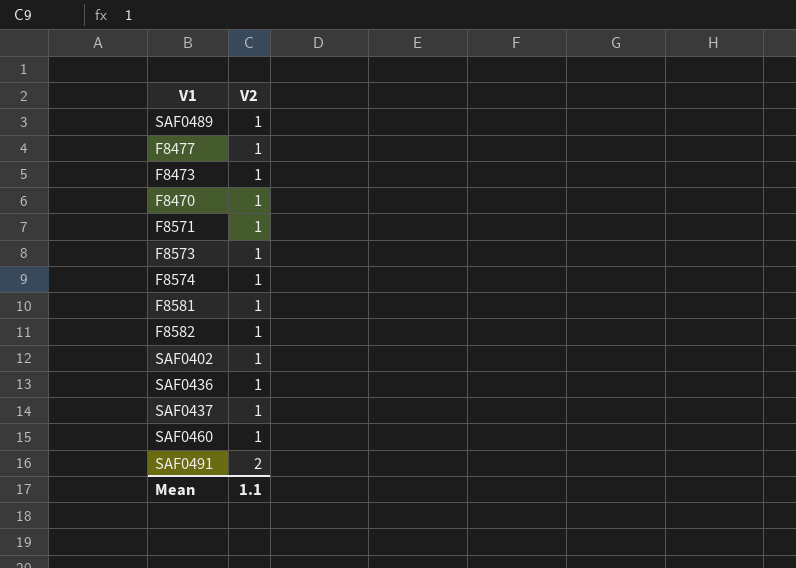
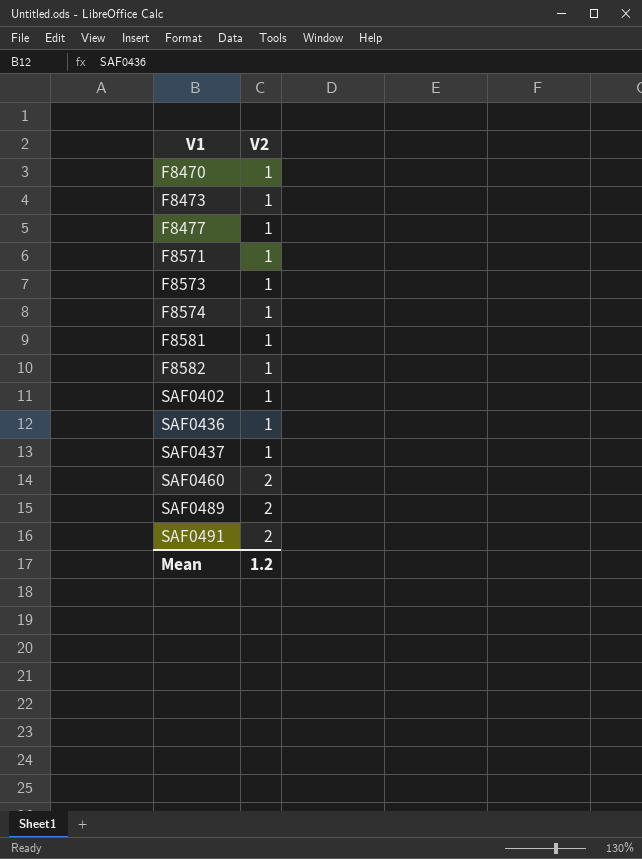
row order: V2 ascending -> V1 ascending
SAF0460 | V2: 1 -> 2
SAF0489 | V2: 1 -> 2
Mean | V2: 1.1 -> 1.2

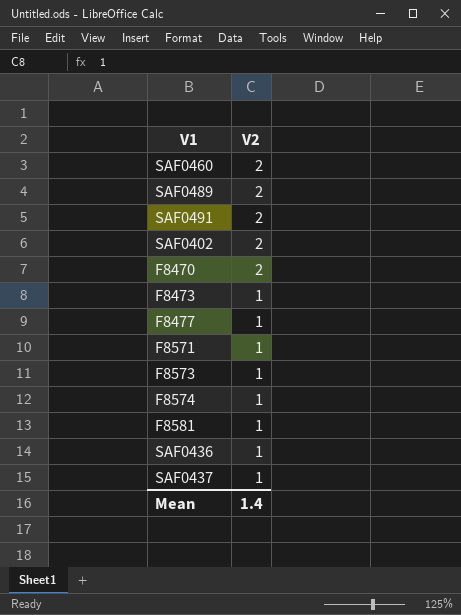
row order: V1 ascending -> V2 descending
row F8582: 1 -> none
SAF0402 | V2: 1 -> 2
F8470 | V2: 1 -> 2
Mean | V2: 1.2 -> 1.4

